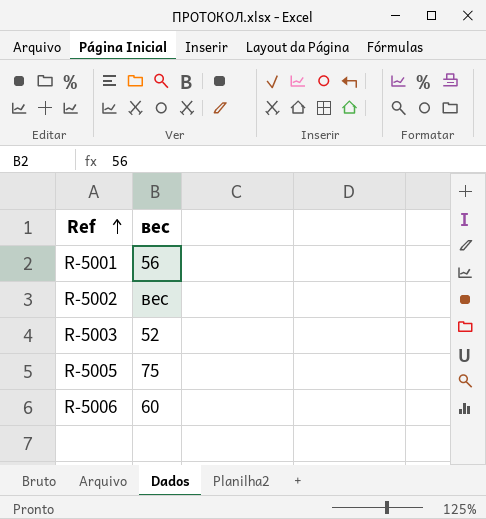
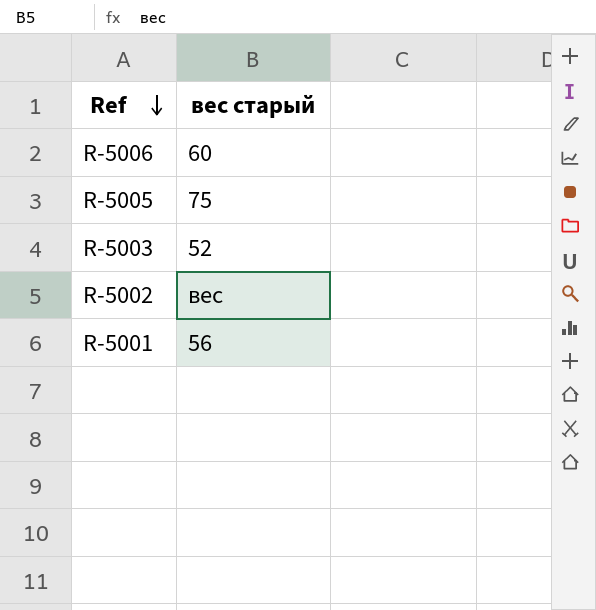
row order: Ref ascending -> Ref descending
column name: вес -> вес старый

